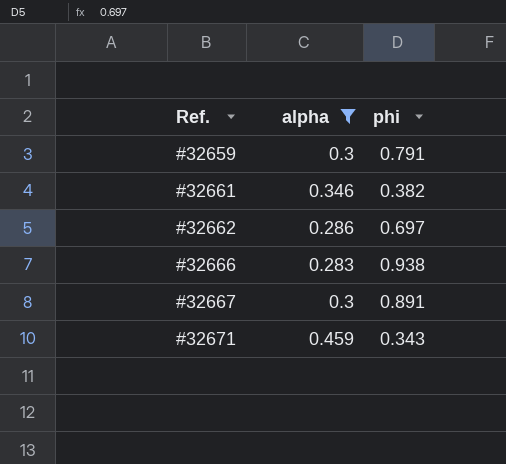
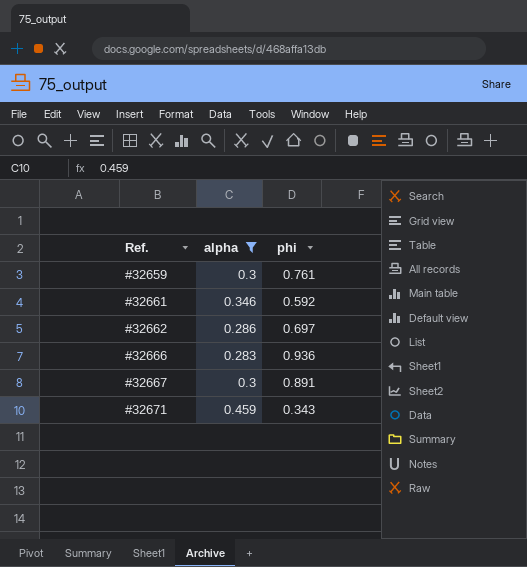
#32659 | phi: 0.791 -> 0.761
#32661 | phi: 0.382 -> 0.592
#32666 | phi: 0.938 -> 0.936

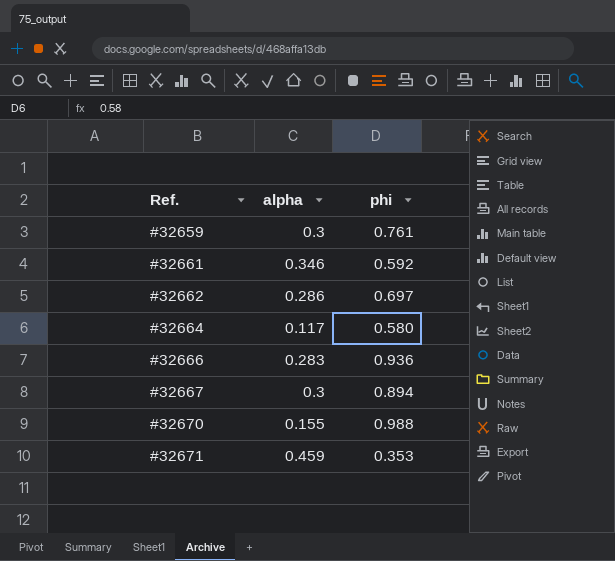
filter: alpha >= 0.283 -> none
#32667 | phi: 0.891 -> 0.894
#32671 | phi: 0.343 -> 0.353

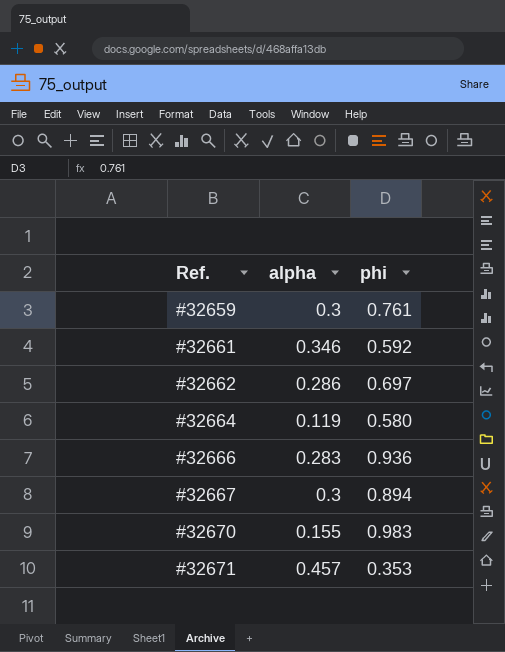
#32664 | alpha: 0.117 -> 0.119
#32670 | phi: 0.988 -> 0.983
#32671 | alpha: 0.459 -> 0.457

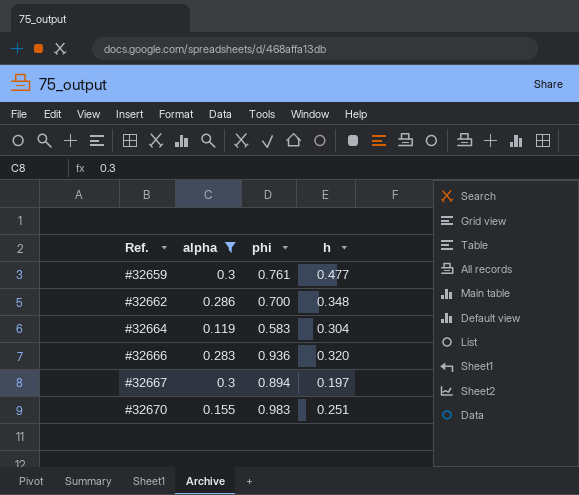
filter: none -> alpha <= 0.3
column h | position: none -> 4
#32662 | phi: 0.697 -> 0.700
#32664 | phi: 0.580 -> 0.583

